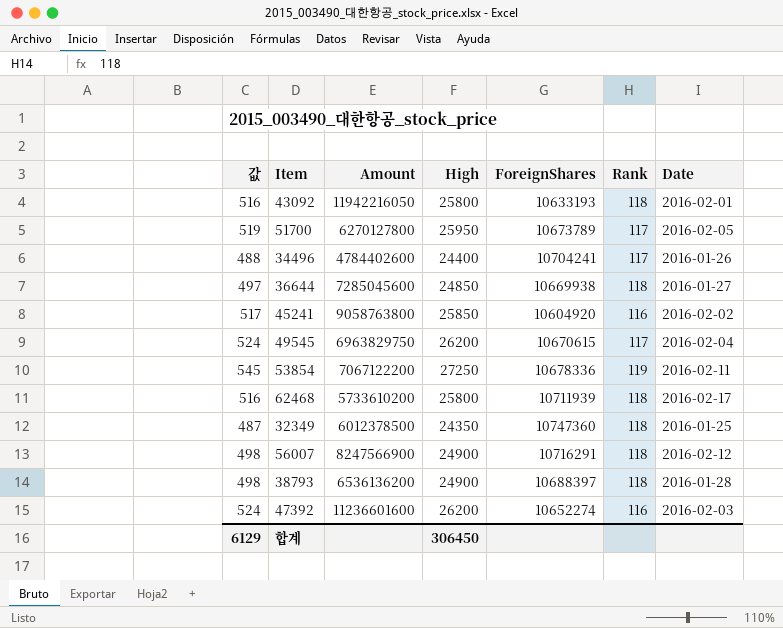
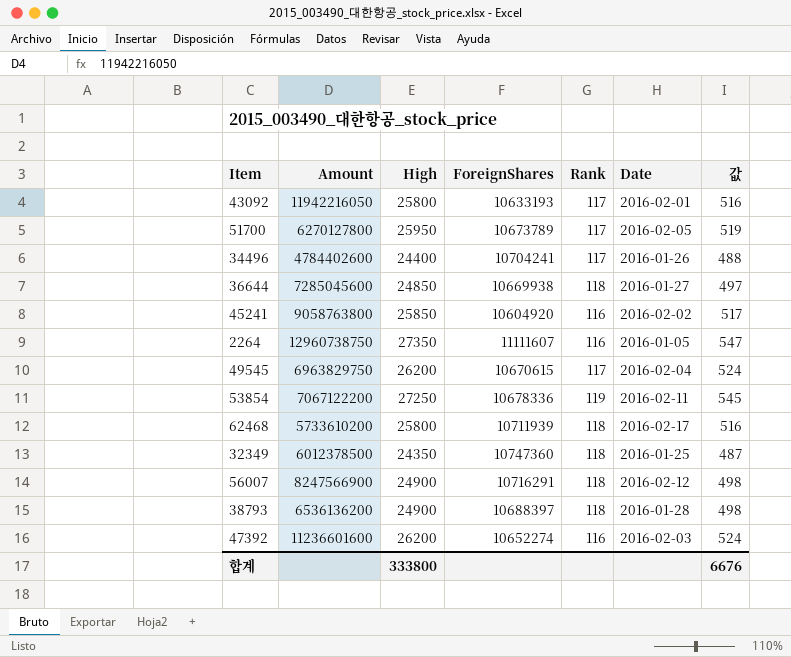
column 값 | position: 1 -> 7
43092 | Rank: 118 -> 117
row 2264: none -> 12960738750 | 27350 | 11111607 | 116 | 2016-01-05 | 547
합계 | High: 306450 -> 333800
합계 | 값: 6129 -> 6676

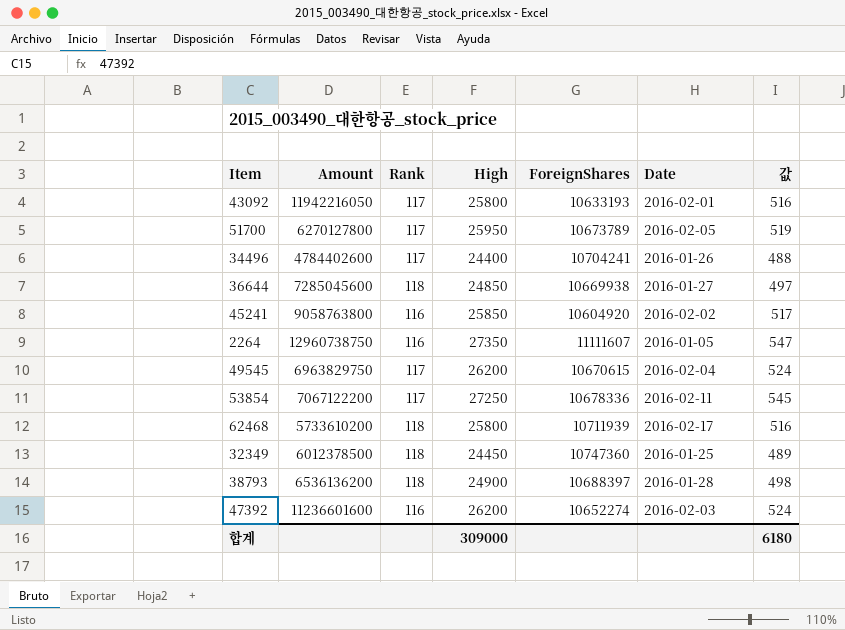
column Rank | position: 5 -> 3
row 56007: 8247566900 | 24900 | 10716291 | 118 | 2016-02-12 | 498 -> none
53854 | Rank: 119 -> 117
32349 | High: 24350 -> 24450
32349 | 값: 487 -> 489
합계 | High: 333800 -> 309000
합계 | 값: 6676 -> 6180

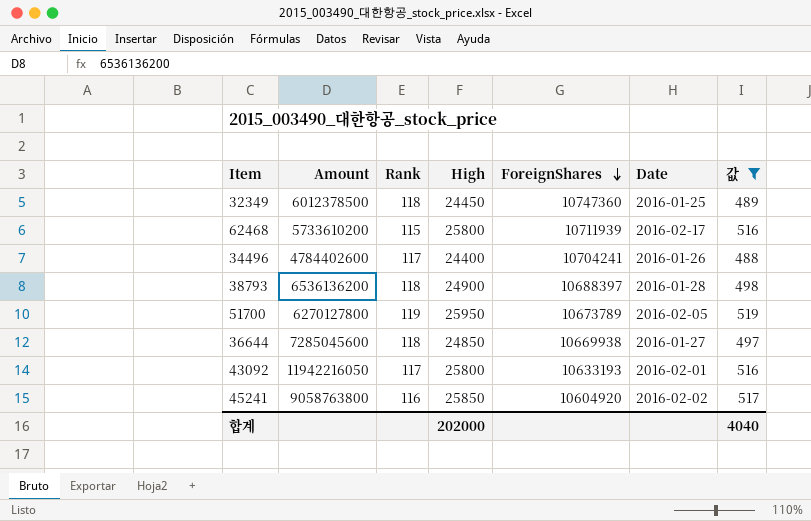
filter: none -> 값 <= 519
row order: none -> ForeignShares descending
62468 | Rank: 118 -> 115
51700 | Rank: 117 -> 119
합계 | High: 309000 -> 202000
합계 | 값: 6180 -> 4040

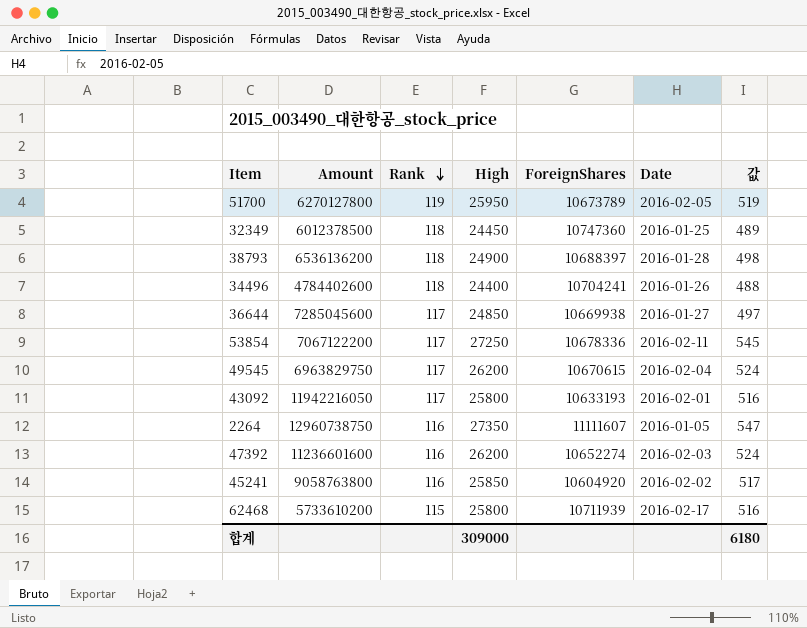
filter: 값 <= 519 -> none
row order: ForeignShares descending -> Rank descending
34496 | Rank: 117 -> 118
36644 | Rank: 118 -> 117
합계 | High: 202000 -> 309000
합계 | 값: 4040 -> 6180

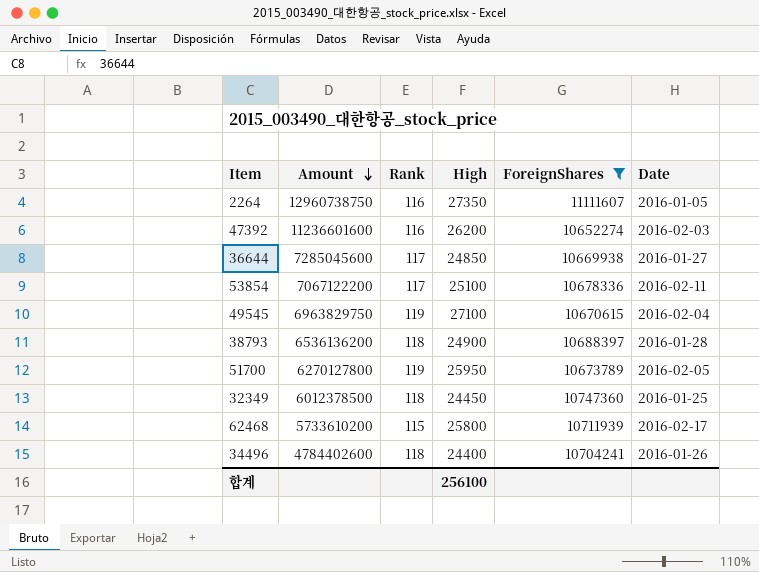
filter: none -> ForeignShares >= 10652274
row order: Rank descending -> Amount descending
column 값 | formula: [High] * 0.02 -> none
53854 | High: 27250 -> 25100
49545 | Rank: 117 -> 119
49545 | High: 26200 -> 27100
합계 | High: 309000 -> 256100

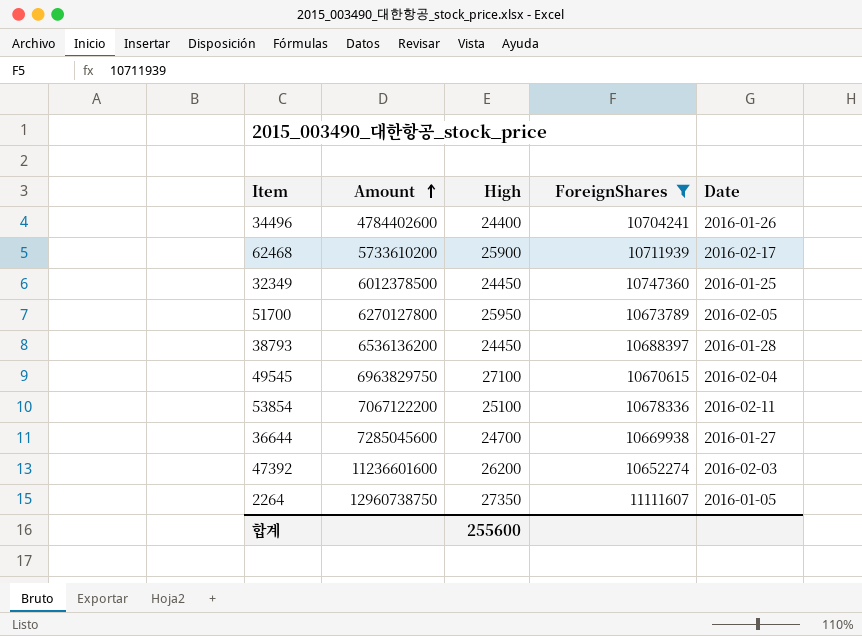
row order: Amount descending -> Amount ascending
column Rank | position: 3 -> none
62468 | High: 25800 -> 25900
38793 | High: 24900 -> 24450
36644 | High: 24850 -> 24700
합계 | High: 256100 -> 255600

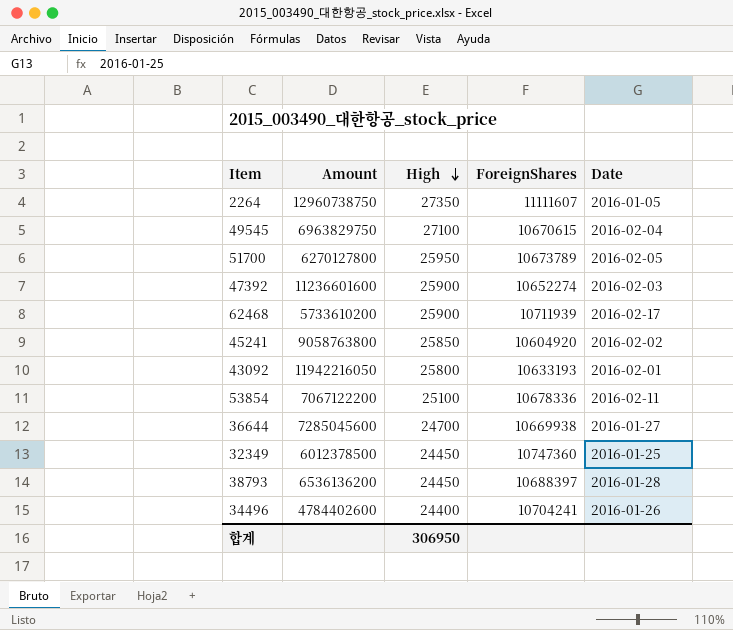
filter: ForeignShares >= 10652274 -> none
row order: Amount ascending -> High descending
47392 | High: 26200 -> 25900
합계 | High: 255600 -> 306950

